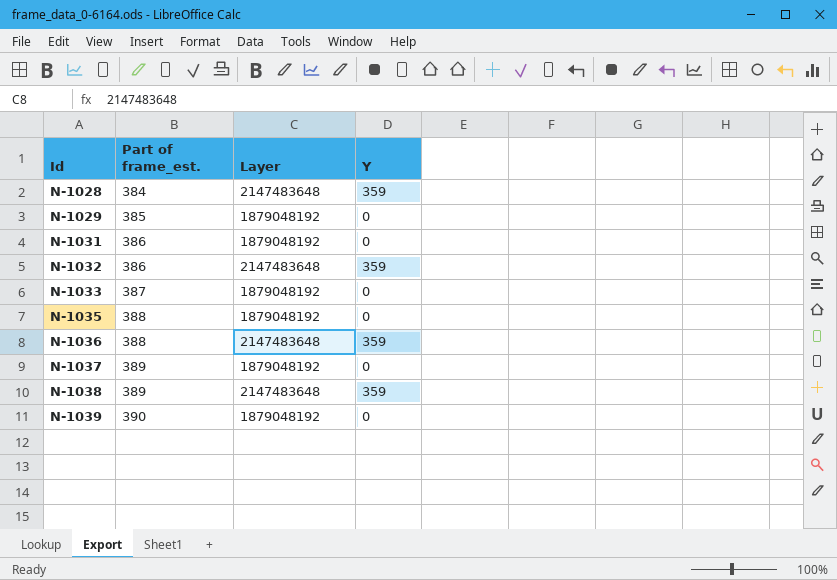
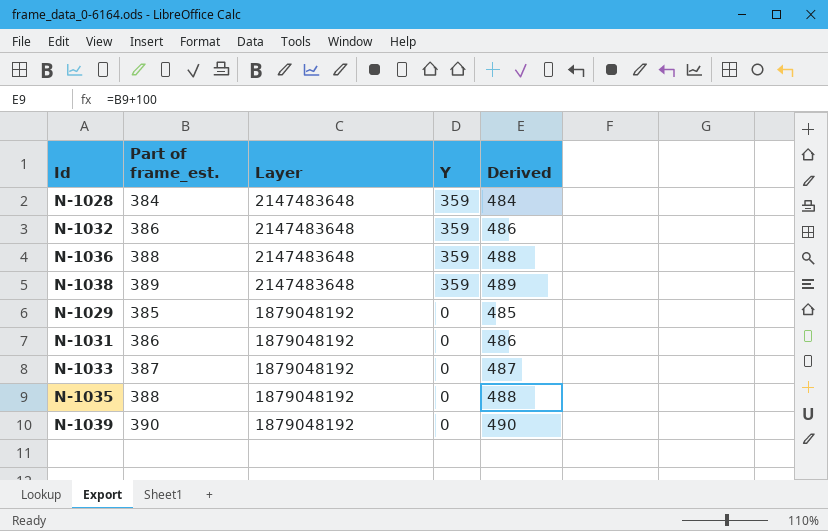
row order: Id ascending -> Layer descending
column Derived | formula: none -> [Part of frame_est.] + 100
row N-1037: 389 | 1879048192 | 0 -> none

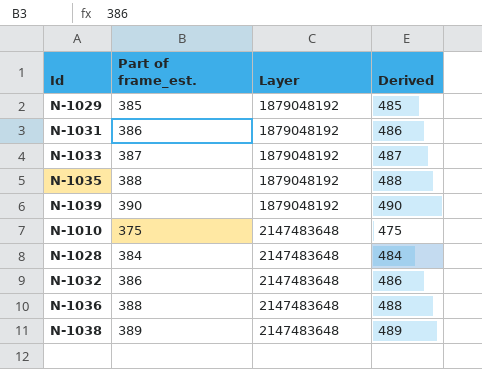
row order: Layer descending -> Layer ascending
column Y | position: 4 -> none
row N-1010: none -> 375 | 2147483648 | 475

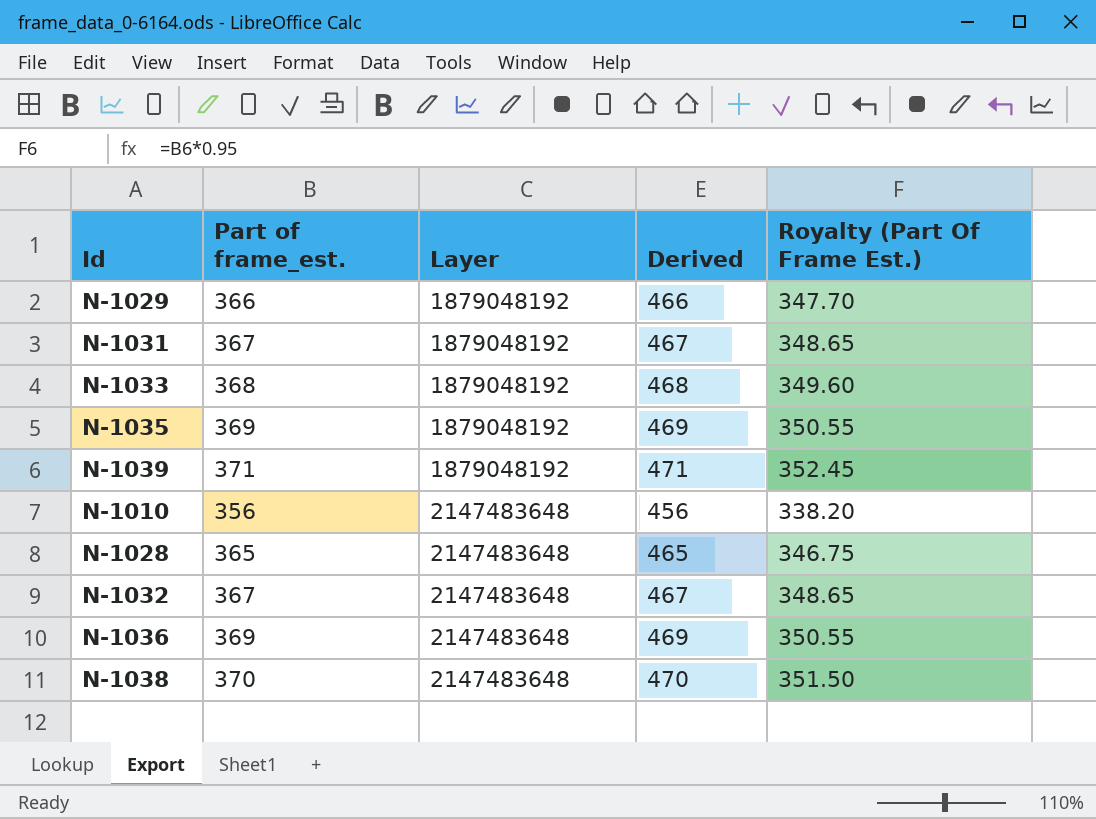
column Royalty (Part Of Frame Est.) | formula: none -> [Part of frame_est.] * 0.95
N-1029 | Part of frame_est.: 385 -> 366
N-1029 | Derived: 485 -> 466
N-1031 | Part of frame_est.: 386 -> 367
N-1031 | Derived: 486 -> 467
N-1033 | Part of frame_est.: 387 -> 368
N-1033 | Derived: 487 -> 468
N-1035 | Part of frame_est.: 388 -> 369
N-1035 | Derived: 488 -> 469
N-1039 | Part of frame_est.: 390 -> 371
N-1039 | Derived: 490 -> 471
N-1010 | Part of frame_est.: 375 -> 356
N-1010 | Derived: 475 -> 456
N-1028 | Part of frame_est.: 384 -> 365
N-1028 | Derived: 484 -> 465
N-1032 | Part of frame_est.: 386 -> 367
N-1032 | Derived: 486 -> 467
N-1036 | Part of frame_est.: 388 -> 369
N-1036 | Derived: 488 -> 469
N-1038 | Part of frame_est.: 389 -> 370
N-1038 | Derived: 489 -> 470

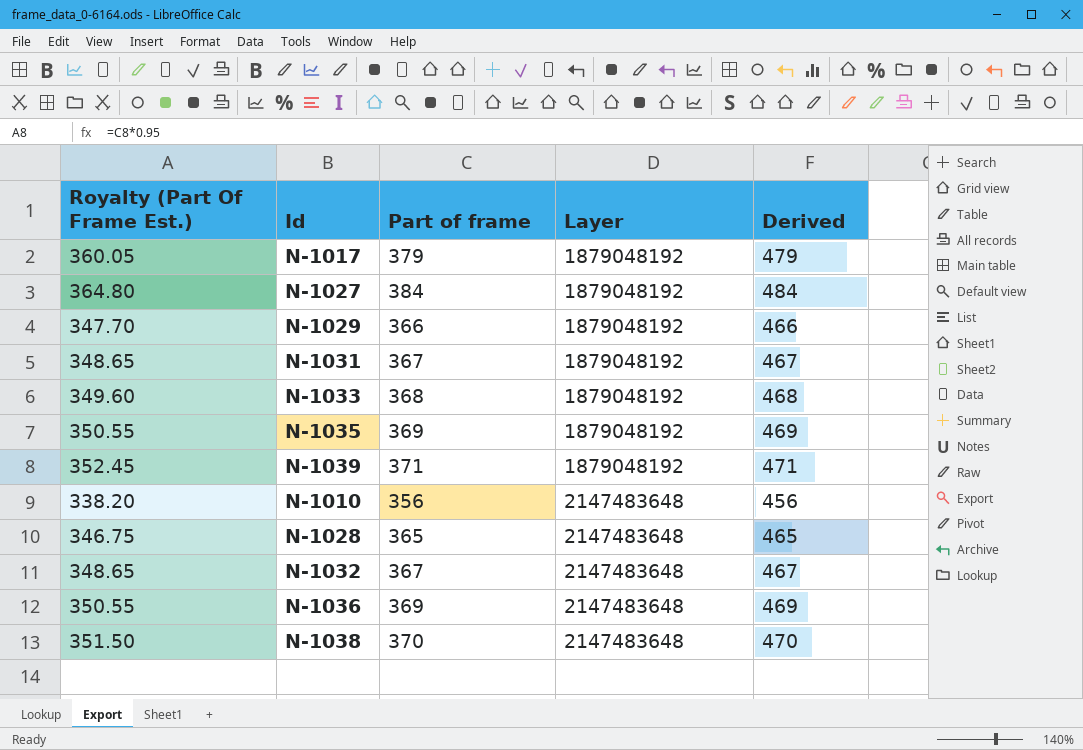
column Royalty (Part Of Frame Est.) | position: 5 -> 1
column name: Part of frame_est. -> Part of frame
row N-1017: none -> 360.05 | 379 | 1879048192 | 479
row N-1027: none -> 364.80 | 384 | 1879048192 | 484

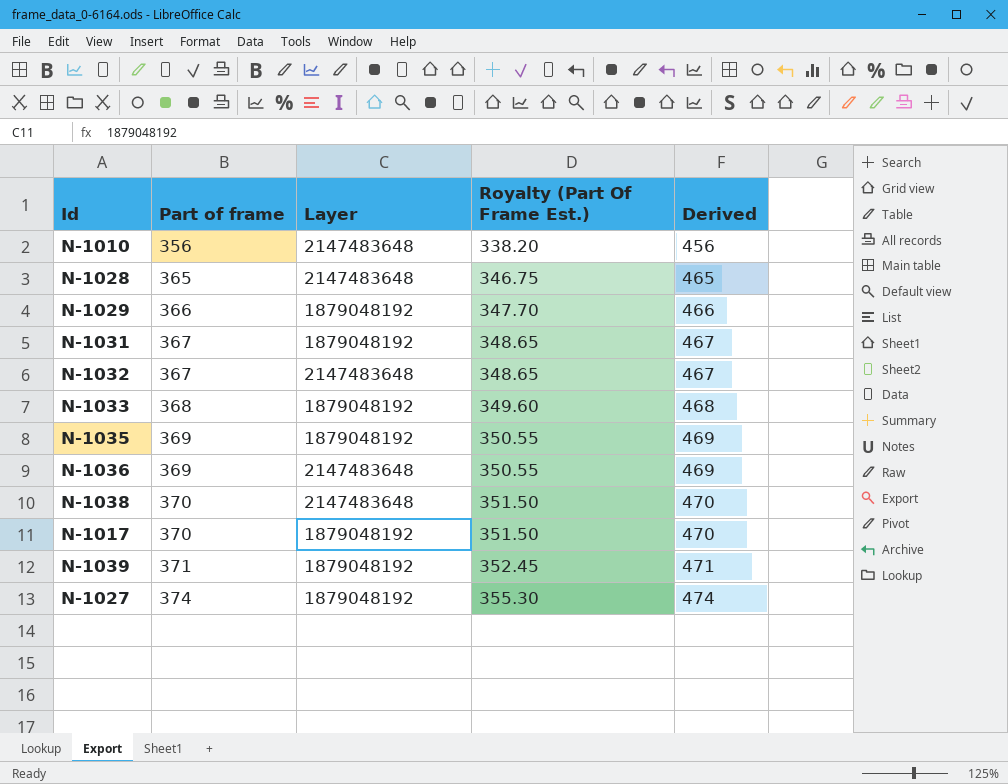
row order: Layer ascending -> Part of frame ascending
column Royalty (Part Of Frame Est.) | position: 1 -> 4
N-1017 | Part of frame: 379 -> 370
N-1017 | Royalty (Part Of Frame Est.): 360.05 -> 351.50
N-1017 | Derived: 479 -> 470
N-1027 | Part of frame: 384 -> 374
N-1027 | Royalty (Part Of Frame Est.): 364.80 -> 355.30
N-1027 | Derived: 484 -> 474

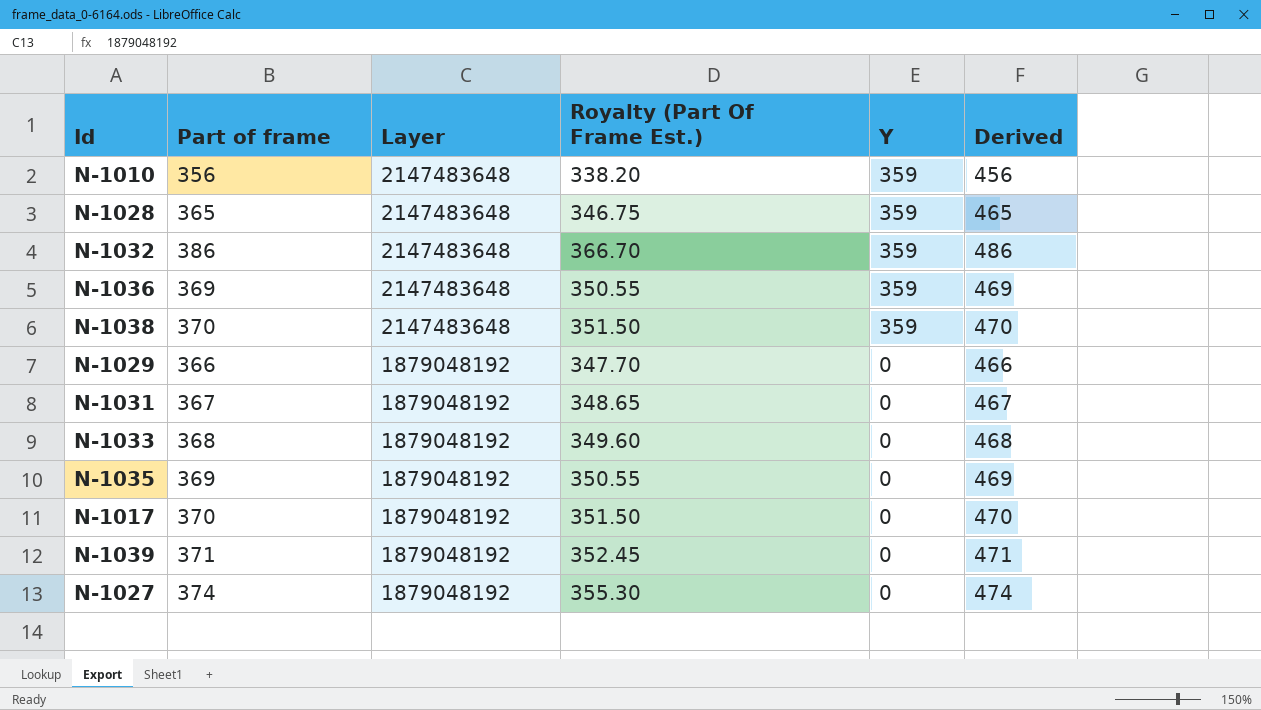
row order: Part of frame ascending -> Layer descending
column Y | position: none -> 5
N-1032 | Part of frame: 367 -> 386
N-1032 | Royalty (Part Of Frame Est.): 348.65 -> 366.70
N-1032 | Derived: 467 -> 486

